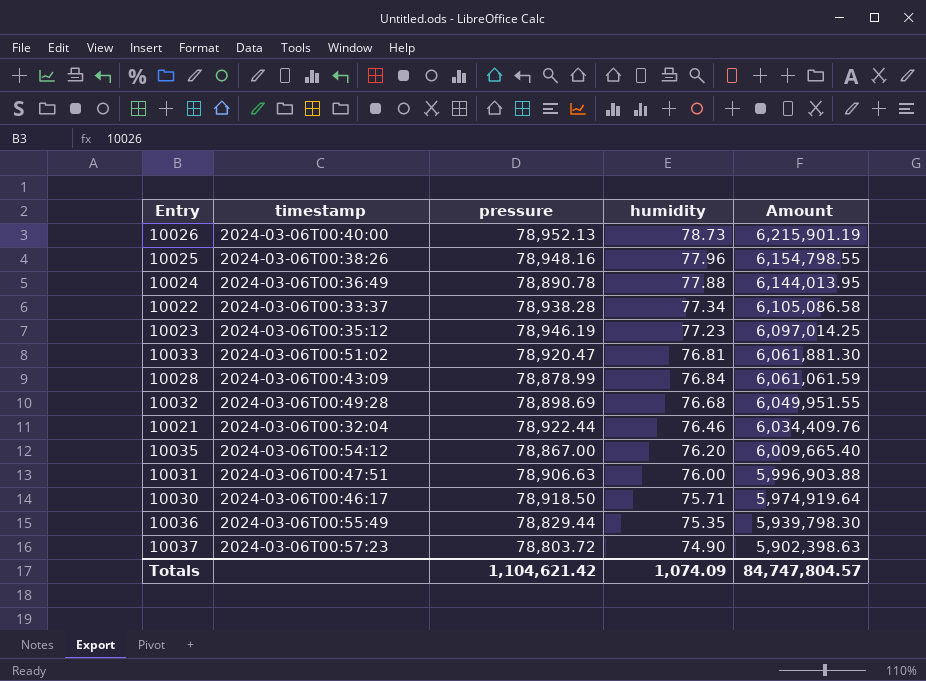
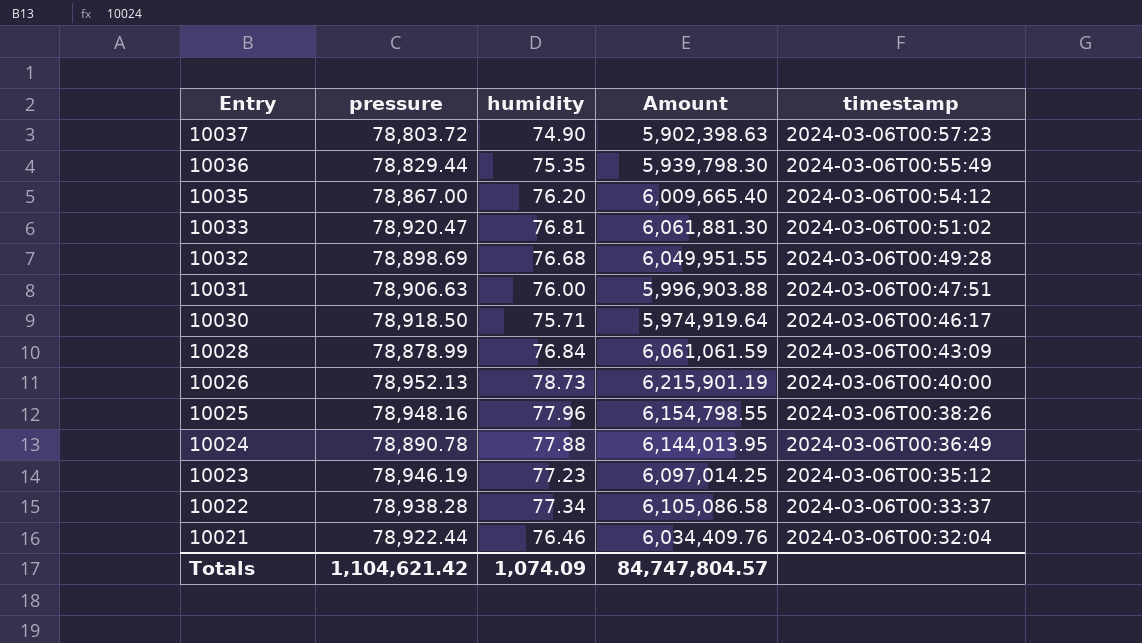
row order: Amount descending -> Entry descending
column timestamp | position: 2 -> 5

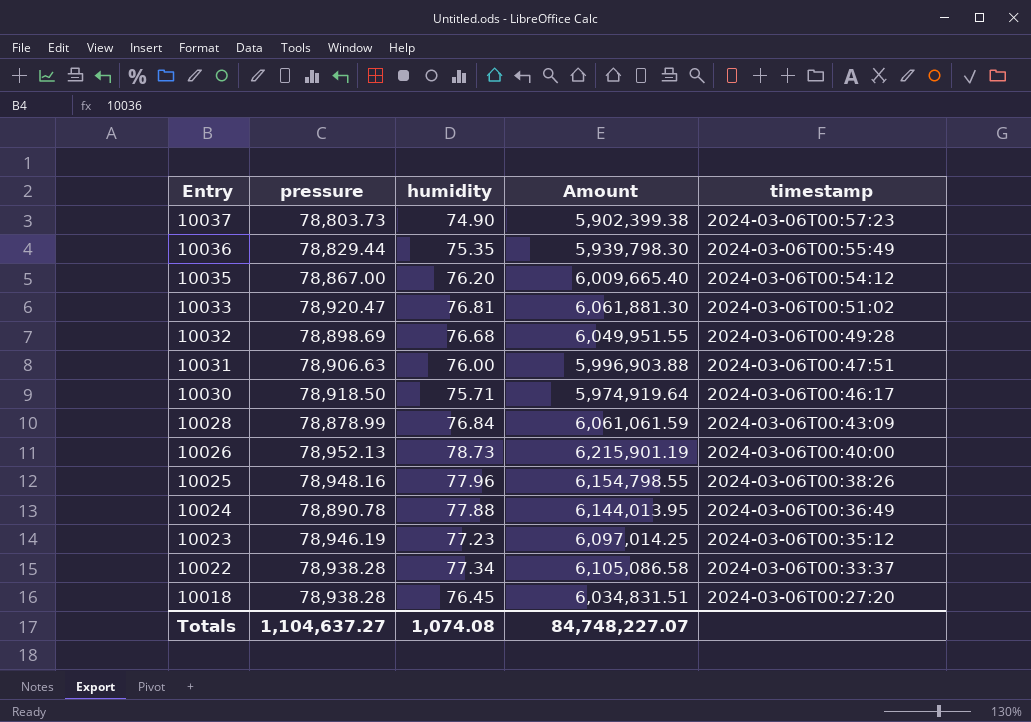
row 10021: 78,922.44 | 76.46 | 6,034,409.76 | 2024-03-06T00:32:04 -> none
10037 | pressure: 78,803.72 -> 78,803.73
10037 | Amount: 5,902,398.63 -> 5,902,399.38
row 10018: none -> 78,938.28 | 76.45 | 6,034,831.51 | 2024-03-06T00:27:20
Totals | pressure: 1,104,621.42 -> 1,104,637.27
Totals | humidity: 1,074.09 -> 1,074.08
Totals | Amount: 84,747,804.57 -> 84,748,227.07

